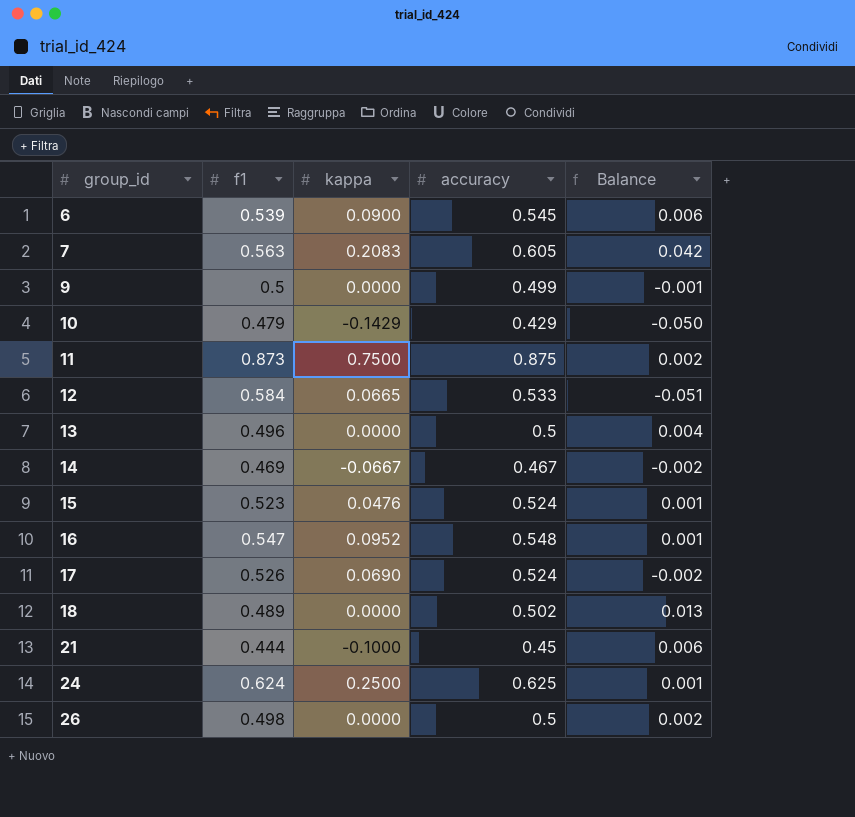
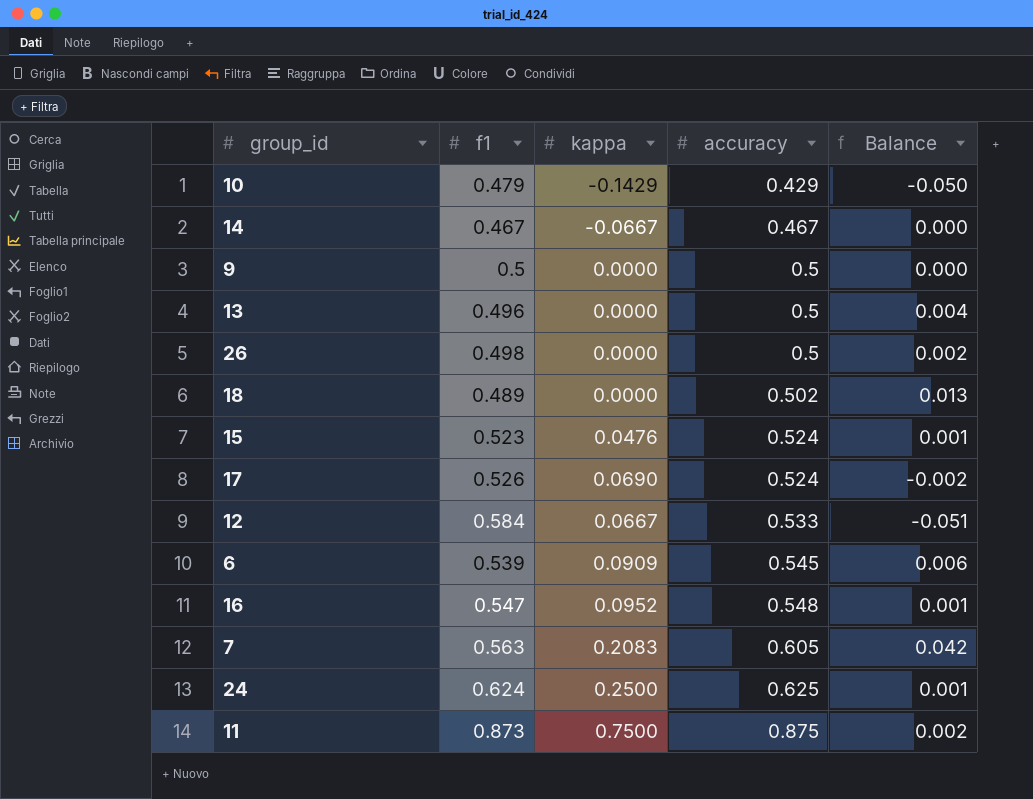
row order: group_id ascending -> accuracy ascending
row 21: 0.444 | -0.1000 | 0.45 | 0.006 -> none
14 | f1: 0.469 -> 0.467
14 | Balance: -0.002 -> 0.000
9 | accuracy: 0.499 -> 0.5
9 | Balance: -0.001 -> 0.000
12 | kappa: 0.0665 -> 0.0667
6 | kappa: 0.0900 -> 0.0909

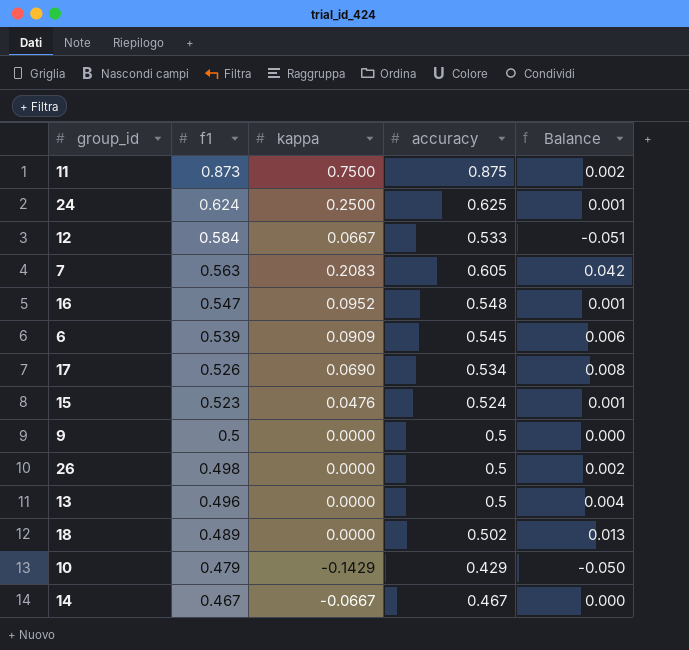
row order: accuracy ascending -> f1 descending
17 | accuracy: 0.524 -> 0.534
17 | Balance: -0.002 -> 0.008

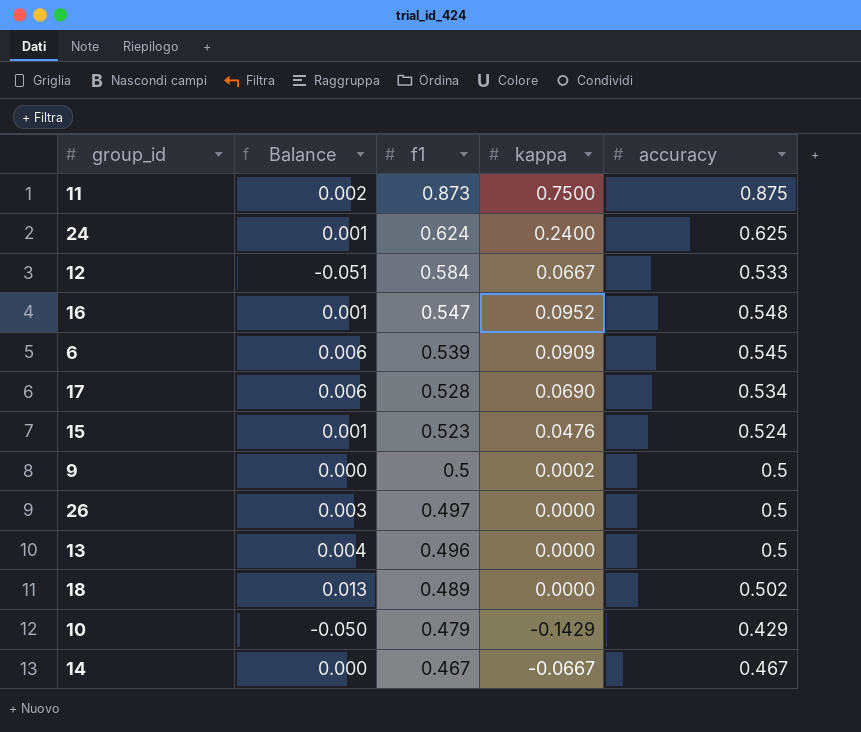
column Balance | position: 5 -> 2
row 7: 0.563 | 0.2083 | 0.605 | 0.042 -> none
24 | kappa: 0.2500 -> 0.2400
17 | Balance: 0.008 -> 0.006
17 | f1: 0.526 -> 0.528
9 | kappa: 0.0000 -> 0.0002
26 | Balance: 0.002 -> 0.003
26 | f1: 0.498 -> 0.497

